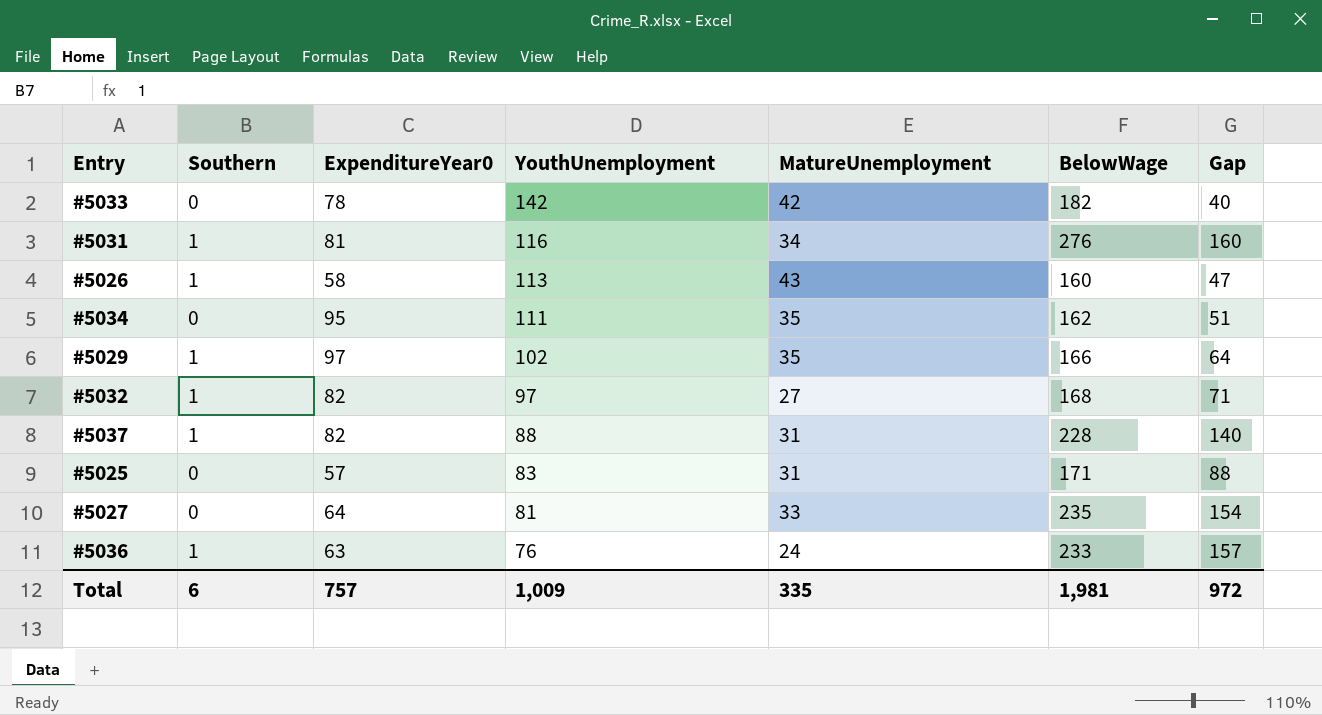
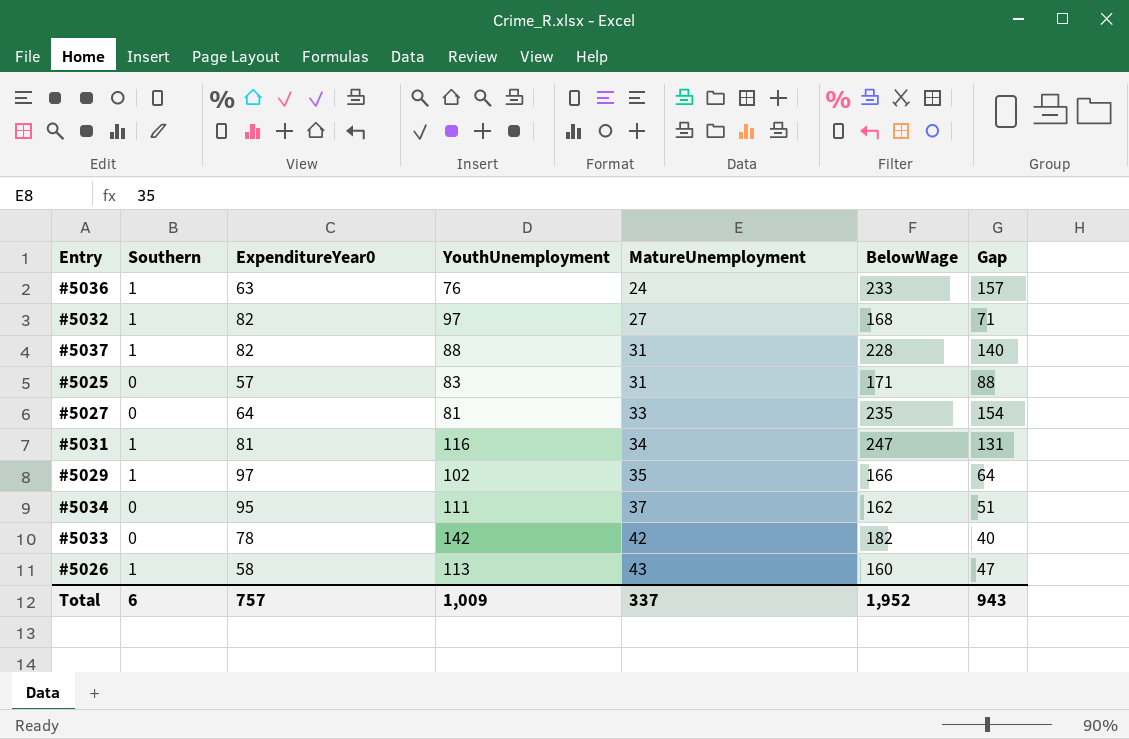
row order: YouthUnemployment descending -> MatureUnemployment ascending
#5031 | BelowWage: 276 -> 247
#5031 | Gap: 160 -> 131
#5034 | MatureUnemployment: 35 -> 37
Total | MatureUnemployment: 335 -> 337
Total | BelowWage: 1,981 -> 1,952
Total | Gap: 972 -> 943

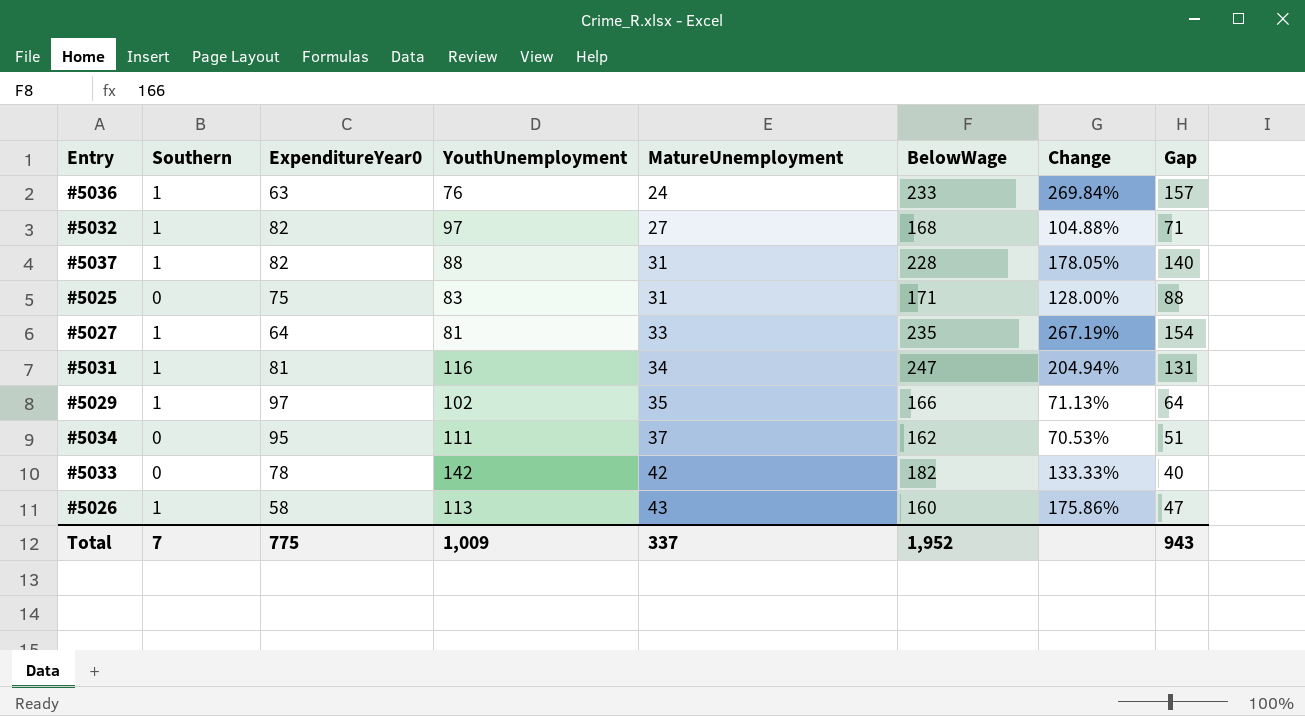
column Change | formula: none -> ([BelowWage] - [ExpenditureYear0]) / [ExpenditureYear0]
#5025 | ExpenditureYear0: 57 -> 75
#5027 | Southern: 0 -> 1
Total | Southern: 6 -> 7
Total | ExpenditureYear0: 757 -> 775

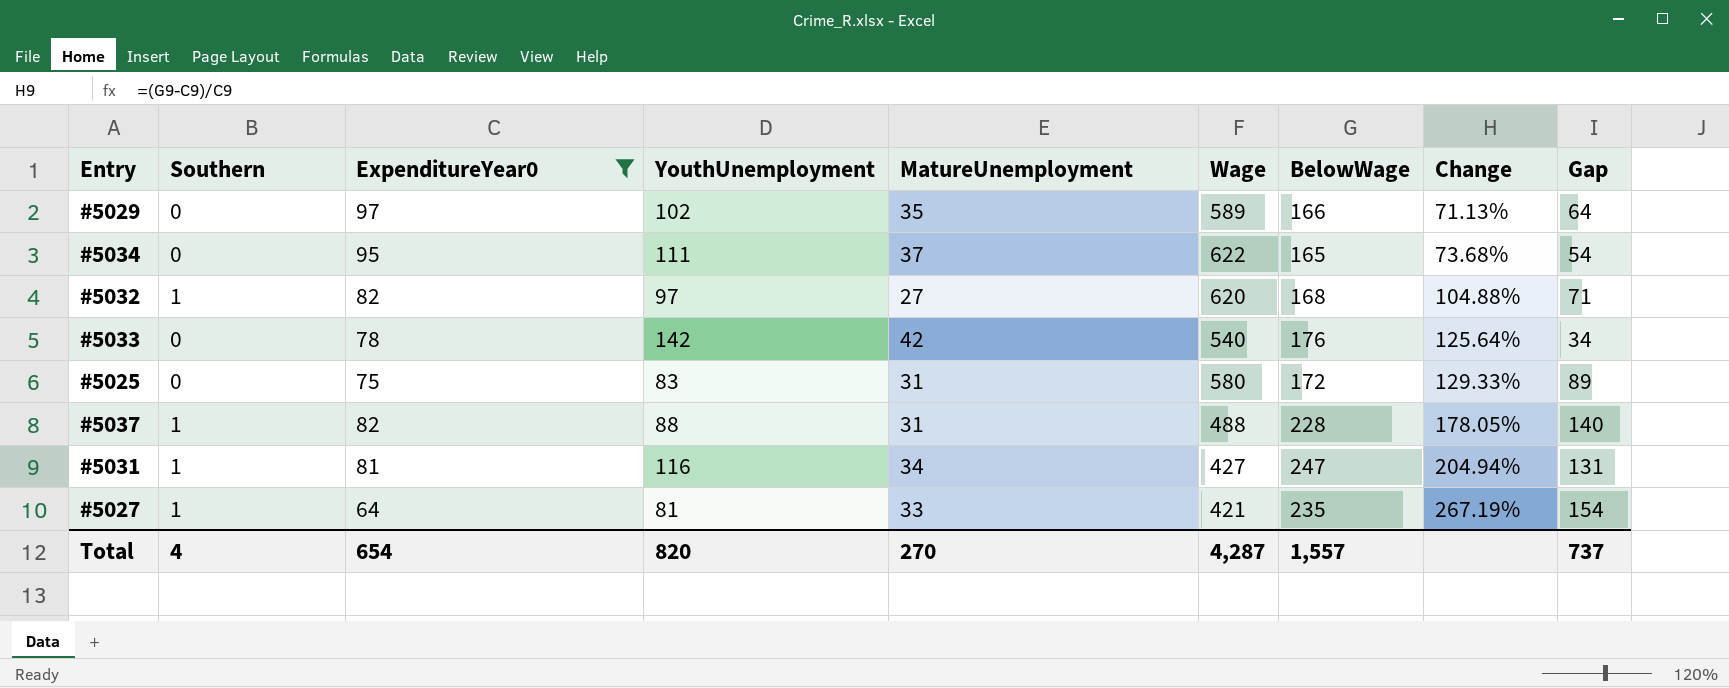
filter: none -> ExpenditureYear0 >= 64
row order: MatureUnemployment ascending -> Change ascending
column Wage | position: none -> 6
#5029 | Southern: 1 -> 0
#5034 | BelowWage: 162 -> 165
#5034 | Change: 70.53% -> 73.68%
#5034 | Gap: 51 -> 54
#5033 | BelowWage: 182 -> 176
#5033 | Change: 133.33% -> 125.64%
#5033 | Gap: 40 -> 34
#5025 | BelowWage: 171 -> 172
#5025 | Change: 128.00% -> 129.33%
#5025 | Gap: 88 -> 89
Total | Southern: 7 -> 4
Total | ExpenditureYear0: 775 -> 654
Total | YouthUnemployment: 1,009 -> 820
Total | MatureUnemployment: 337 -> 270
Total | BelowWage: 1,952 -> 1,557
Total | Gap: 943 -> 737

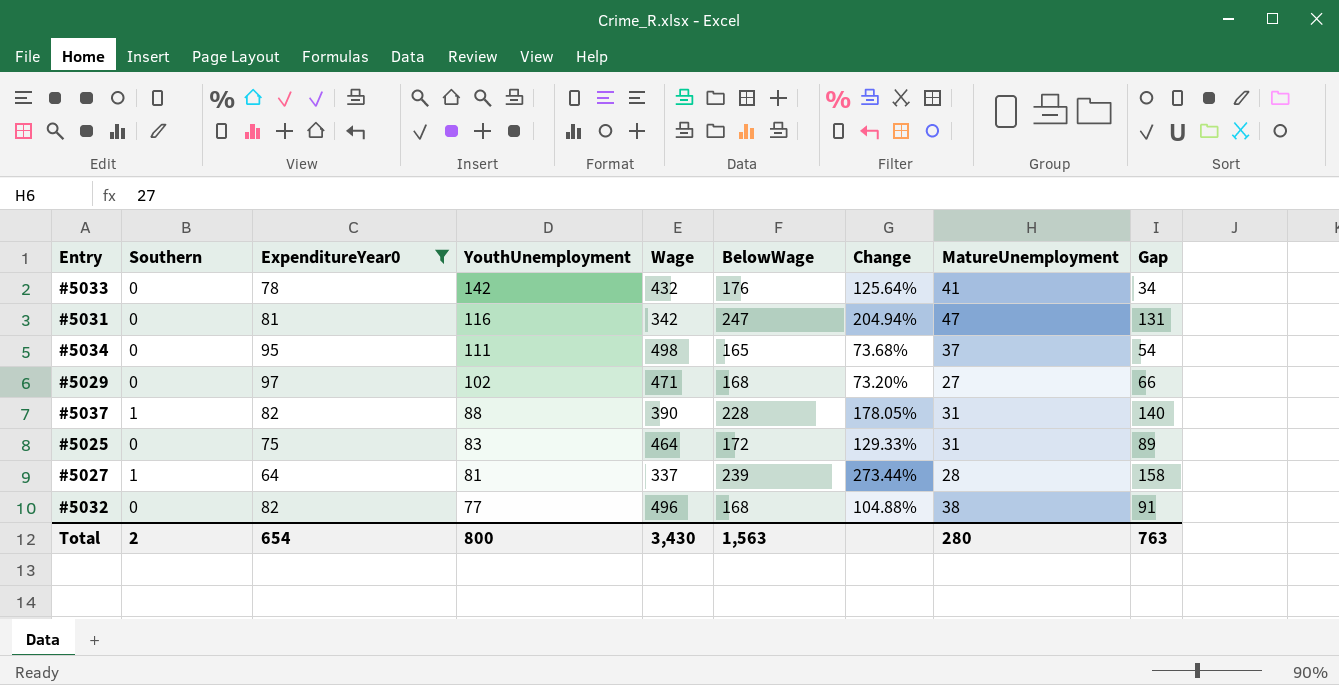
row order: Change ascending -> YouthUnemployment descending
column MatureUnemployment | position: 5 -> 8
#5033 | Wage: 540 -> 432
#5033 | MatureUnemployment: 42 -> 41
#5031 | Southern: 1 -> 0
#5031 | Wage: 427 -> 342
#5031 | MatureUnemployment: 34 -> 47
#5034 | Wage: 622 -> 498
#5029 | Wage: 589 -> 471
#5029 | BelowWage: 166 -> 168
#5029 | Change: 71.13% -> 73.20%
#5029 | MatureUnemployment: 35 -> 27
#5029 | Gap: 64 -> 66
#5037 | Wage: 488 -> 390
#5025 | Wage: 580 -> 464
#5027 | Wage: 421 -> 337
#5027 | BelowWage: 235 -> 239
#5027 | Change: 267.19% -> 273.44%
#5027 | MatureUnemployment: 33 -> 28
#5027 | Gap: 154 -> 158
#5032 | Southern: 1 -> 0
#5032 | YouthUnemployment: 97 -> 77
#5032 | Wage: 620 -> 496
#5032 | MatureUnemployment: 27 -> 38
#5032 | Gap: 71 -> 91
Total | Southern: 4 -> 2
Total | YouthUnemployment: 820 -> 800
Total | Wage: 4,287 -> 3,430
Total | BelowWage: 1,557 -> 1,563
Total | MatureUnemployment: 270 -> 280
Total | Gap: 737 -> 763

